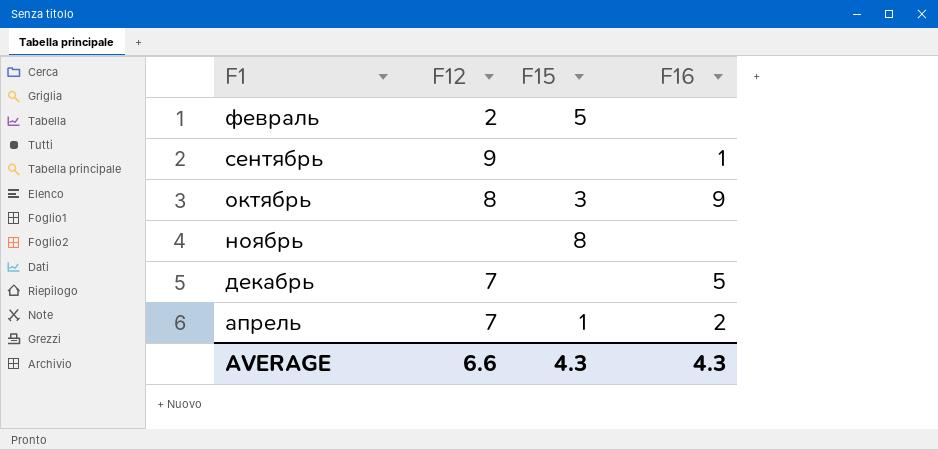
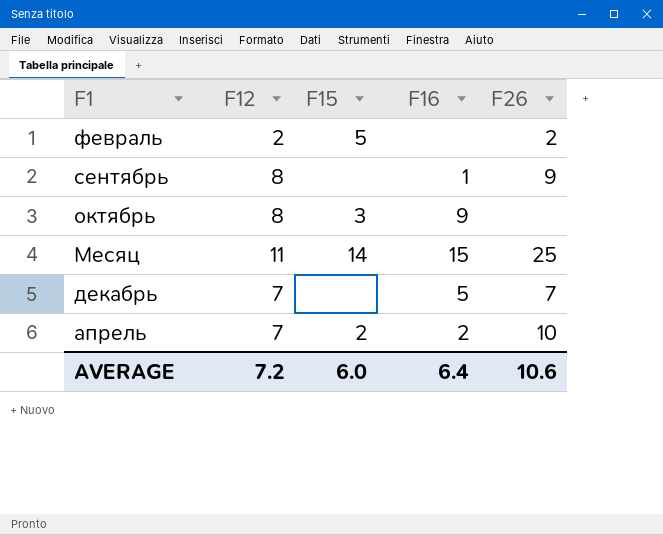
column F26 | position: none -> 5
row ноябрь: none | 8 | none -> none
сентябрь | F12: 9 -> 8
row Месяц: none -> 11 | 14 | 15 | 25
апрель | F15: 1 -> 2
AVERAGE | F12: 6.6 -> 7.2
AVERAGE | F15: 4.3 -> 6.0
AVERAGE | F16: 4.3 -> 6.4

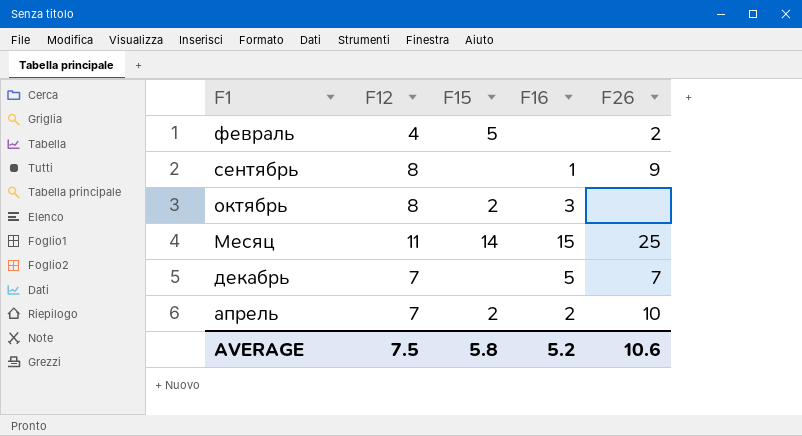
февраль | F12: 2 -> 4
октябрь | F15: 3 -> 2
октябрь | F16: 9 -> 3
AVERAGE | F12: 7.2 -> 7.5
AVERAGE | F15: 6.0 -> 5.8
AVERAGE | F16: 6.4 -> 5.2

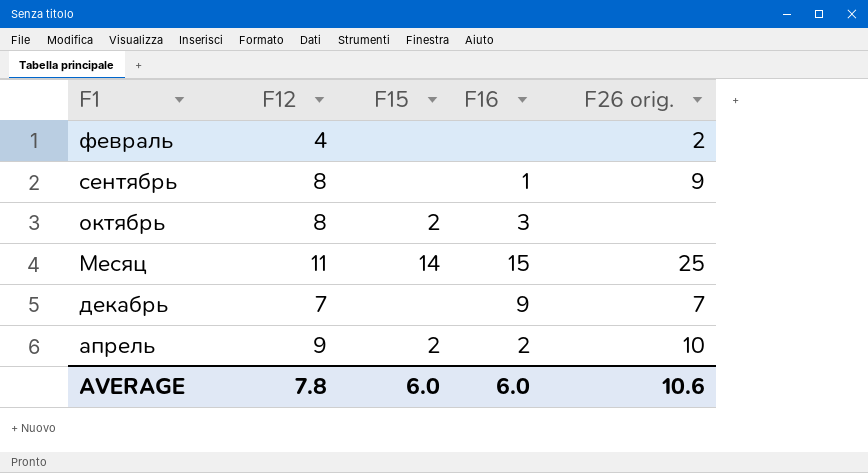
column name: F26 -> F26 orig.
февраль | F15: 5 -> none
декабрь | F16: 5 -> 9
апрель | F12: 7 -> 9
AVERAGE | F12: 7.5 -> 7.8
AVERAGE | F15: 5.8 -> 6.0
AVERAGE | F16: 5.2 -> 6.0

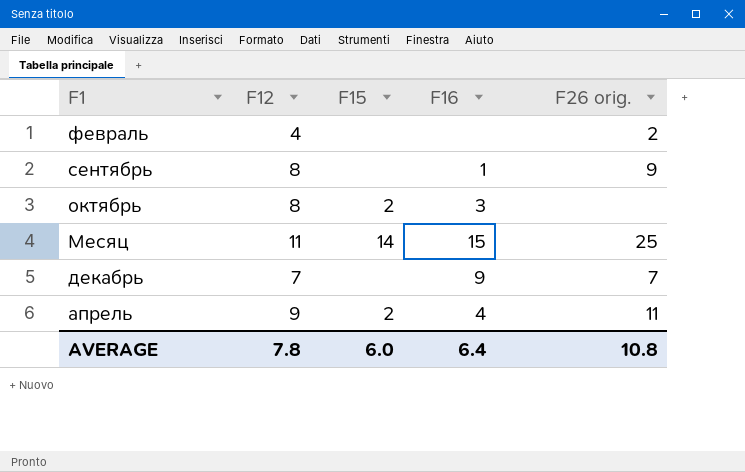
апрель | F16: 2 -> 4
апрель | F26 orig.: 10 -> 11
AVERAGE | F16: 6.0 -> 6.4
AVERAGE | F26 orig.: 10.6 -> 10.8

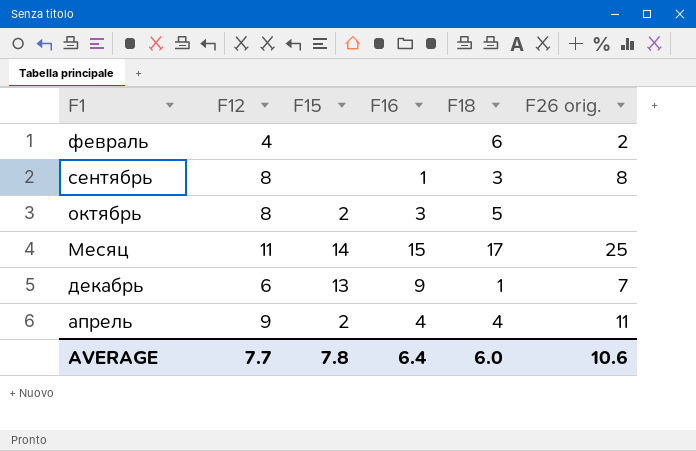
column F18 | position: none -> 5
сентябрь | F26 orig.: 9 -> 8
декабрь | F12: 7 -> 6
декабрь | F15: none -> 13
AVERAGE | F12: 7.8 -> 7.7
AVERAGE | F15: 6.0 -> 7.8
AVERAGE | F26 orig.: 10.8 -> 10.6

